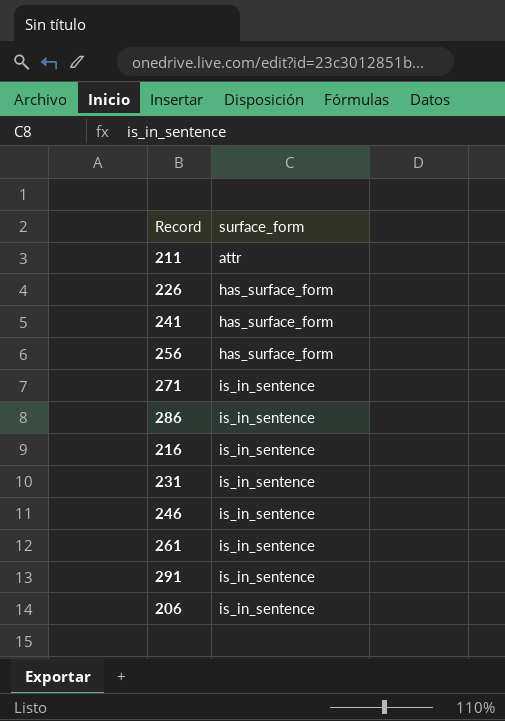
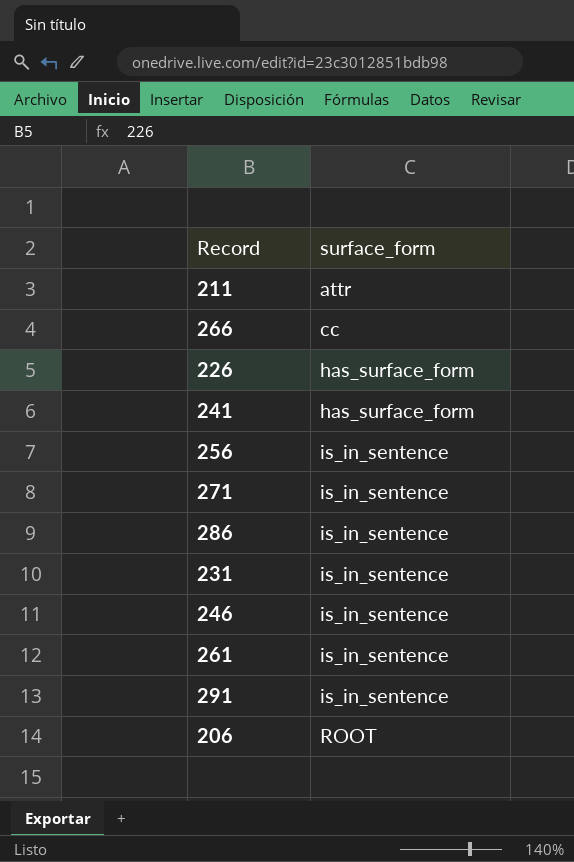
row 216: is_in_sentence -> none
row 266: none -> cc
256 | surface_form: has_surface_form -> is_in_sentence
206 | surface_form: is_in_sentence -> ROOT

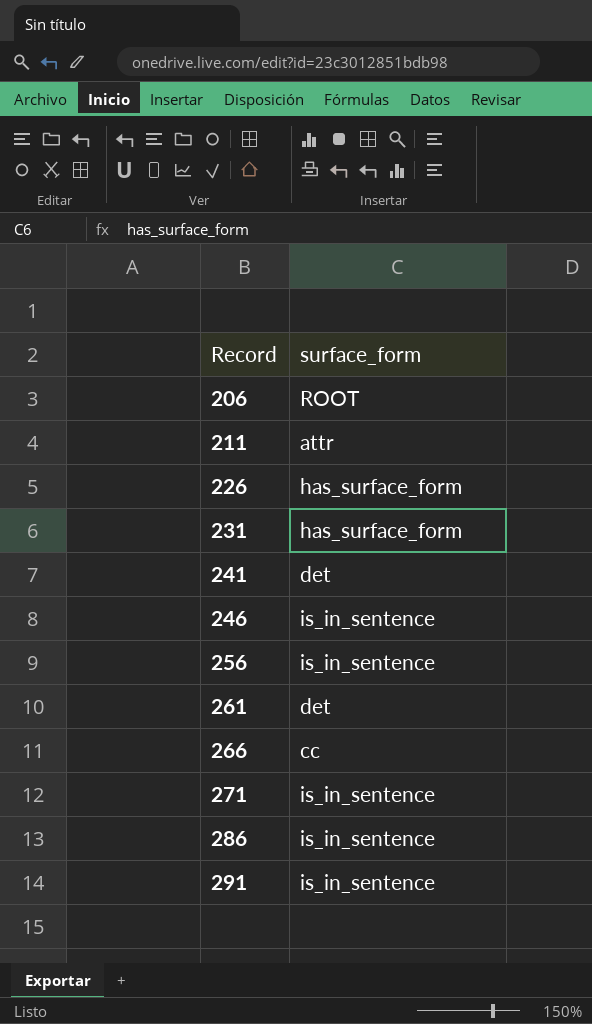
row order: surface_form ascending -> Record ascending
231 | surface_form: is_in_sentence -> has_surface_form
241 | surface_form: has_surface_form -> det
261 | surface_form: is_in_sentence -> det

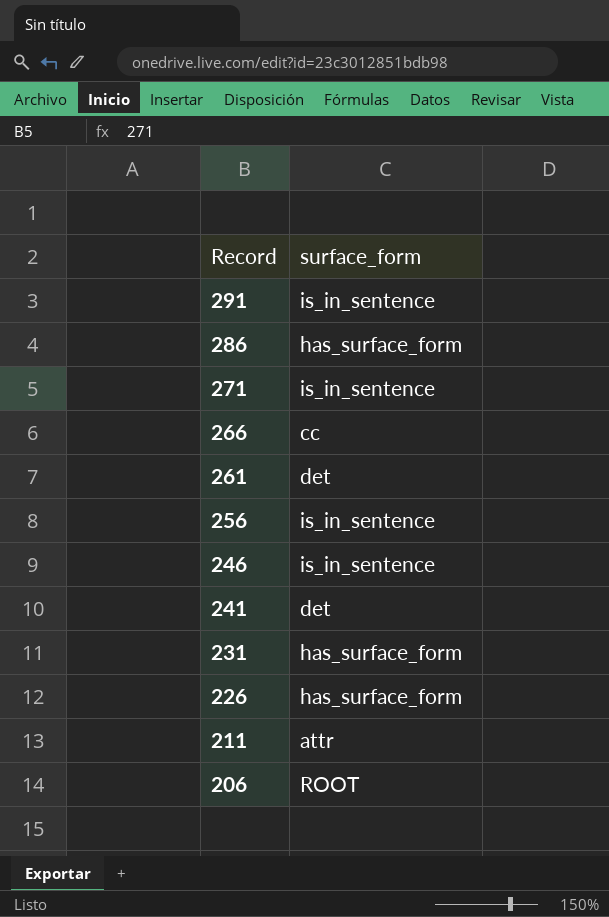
row order: Record ascending -> Record descending
286 | surface_form: is_in_sentence -> has_surface_form

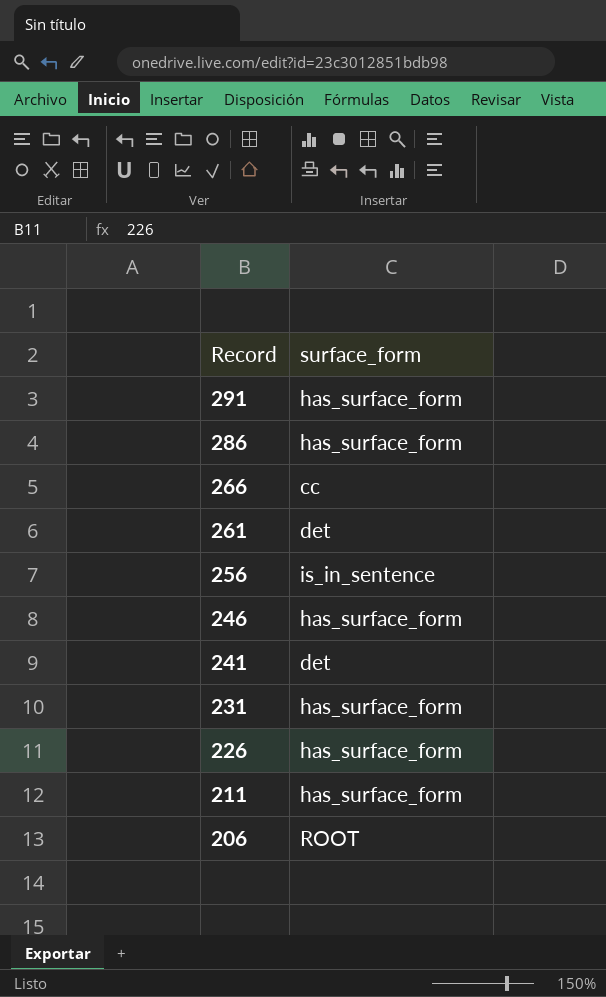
row 271: is_in_sentence -> none
291 | surface_form: is_in_sentence -> has_surface_form
246 | surface_form: is_in_sentence -> has_surface_form
211 | surface_form: attr -> has_surface_form

